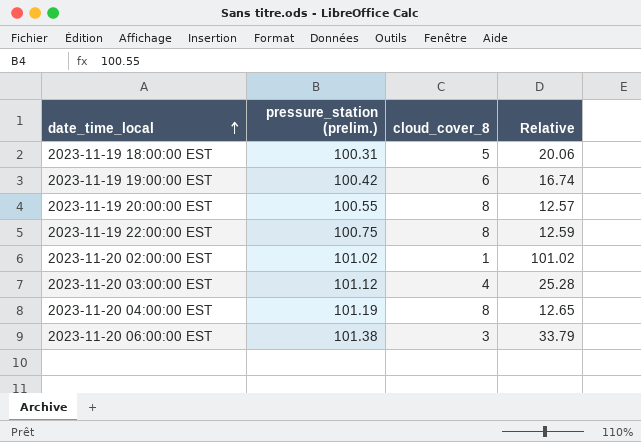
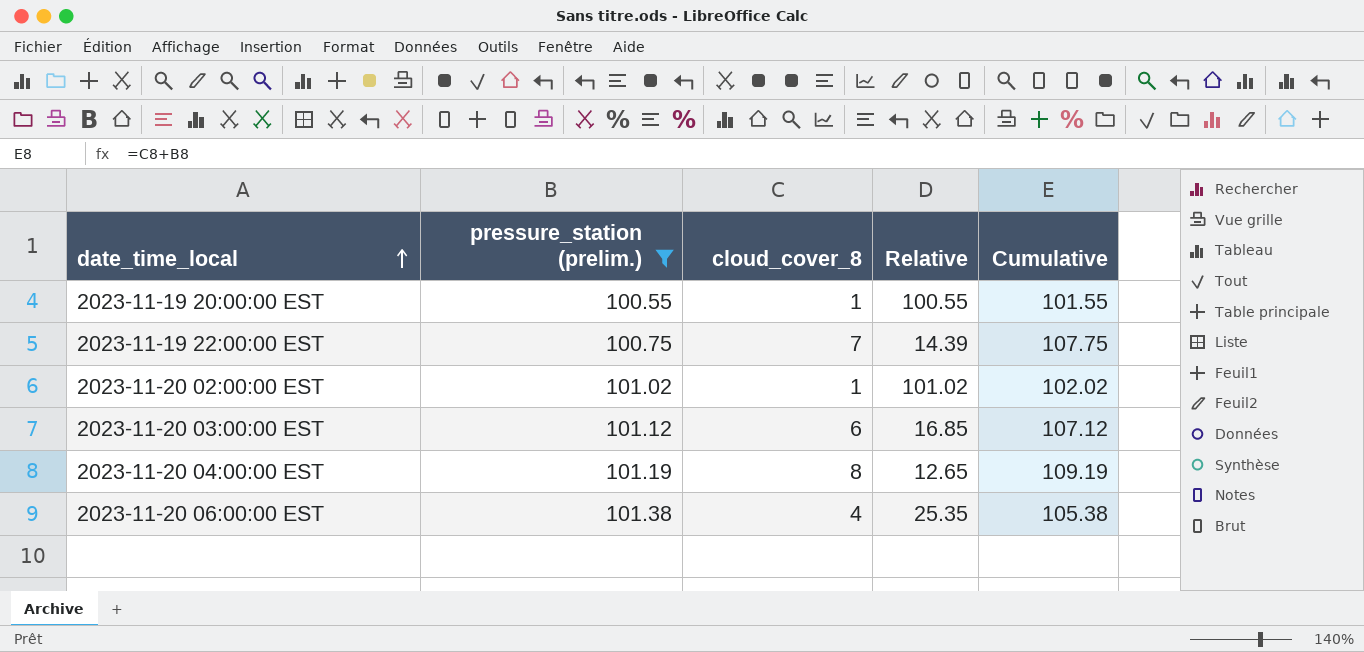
filter: none -> pressure_station (prelim.) >= 100.55
column Cumulative | formula: none -> [pressure_station (prelim.)] + [cloud_cover_8]
2023-11-19 20:00:00 EST | cloud_cover_8: 8 -> 1
2023-11-19 20:00:00 EST | Relative: 12.57 -> 100.55
2023-11-19 22:00:00 EST | cloud_cover_8: 8 -> 7
2023-11-19 22:00:00 EST | Relative: 12.59 -> 14.39
2023-11-20 03:00:00 EST | cloud_cover_8: 4 -> 6
2023-11-20 03:00:00 EST | Relative: 25.28 -> 16.85
2023-11-20 06:00:00 EST | cloud_cover_8: 3 -> 4
2023-11-20 06:00:00 EST | Relative: 33.79 -> 25.35

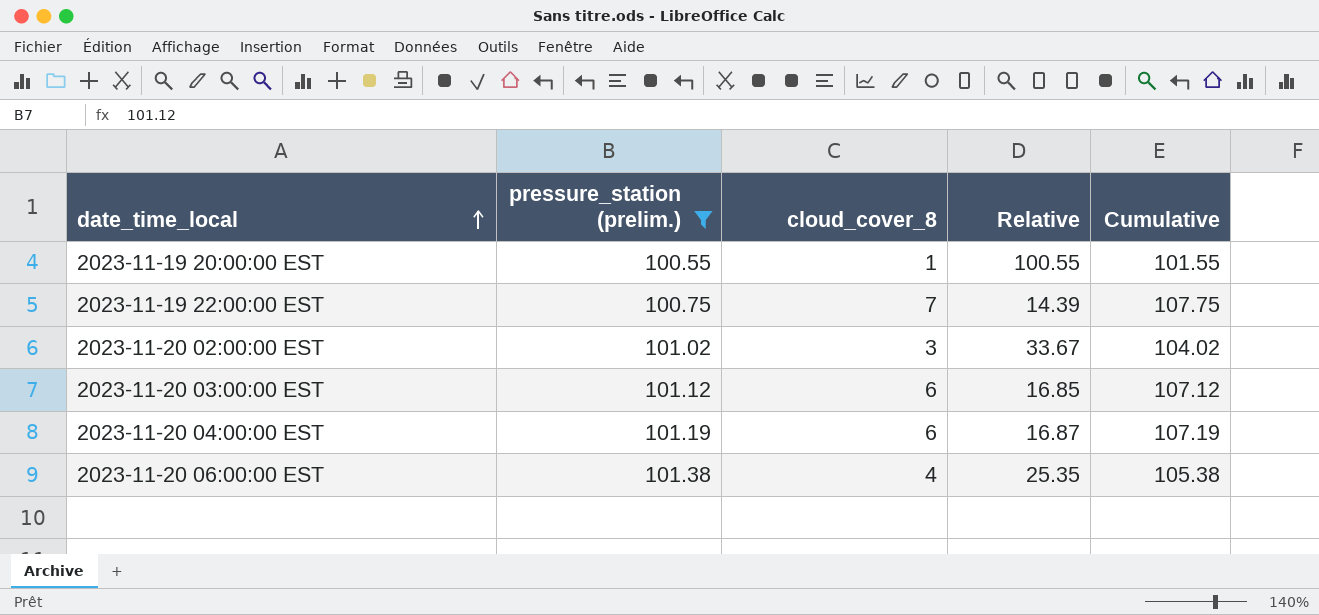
2023-11-20 02:00:00 EST | cloud_cover_8: 1 -> 3
2023-11-20 02:00:00 EST | Relative: 101.02 -> 33.67
2023-11-20 02:00:00 EST | Cumulative: 102.02 -> 104.02
2023-11-20 04:00:00 EST | cloud_cover_8: 8 -> 6
2023-11-20 04:00:00 EST | Relative: 12.65 -> 16.87
2023-11-20 04:00:00 EST | Cumulative: 109.19 -> 107.19

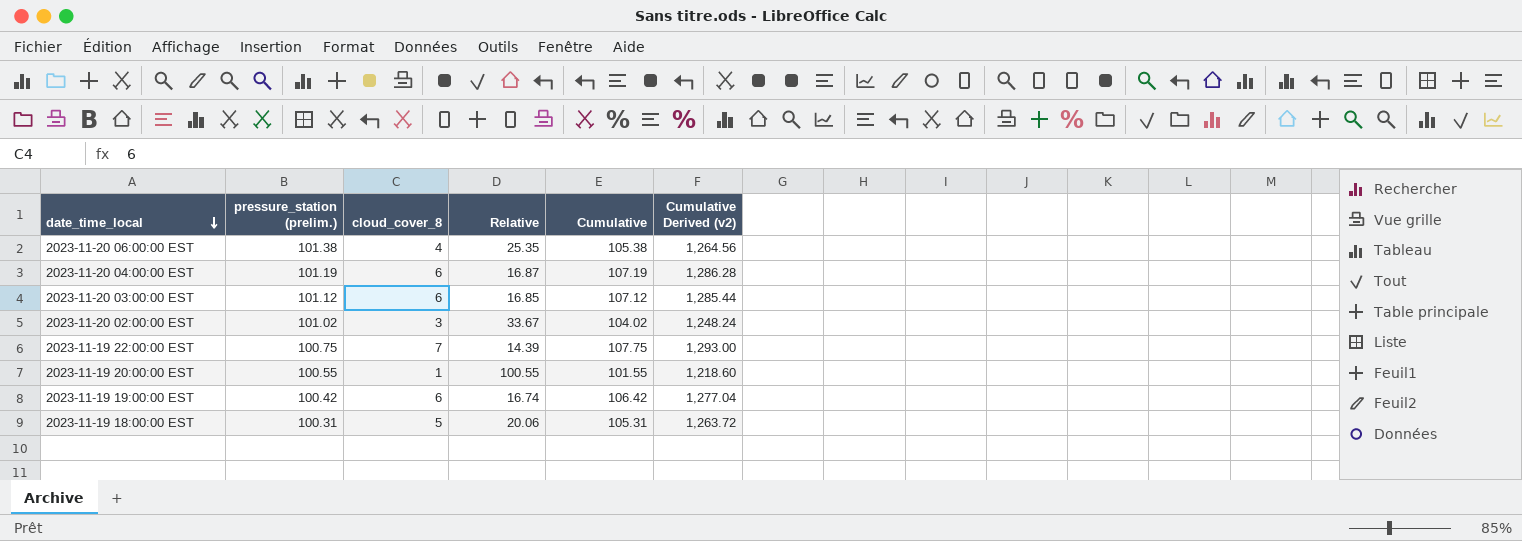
filter: pressure_station (prelim.) >= 100.55 -> none
row order: date_time_local ascending -> date_time_local descending
column Cumulative Derived (v2) | formula: none -> [Cumulative] * 12

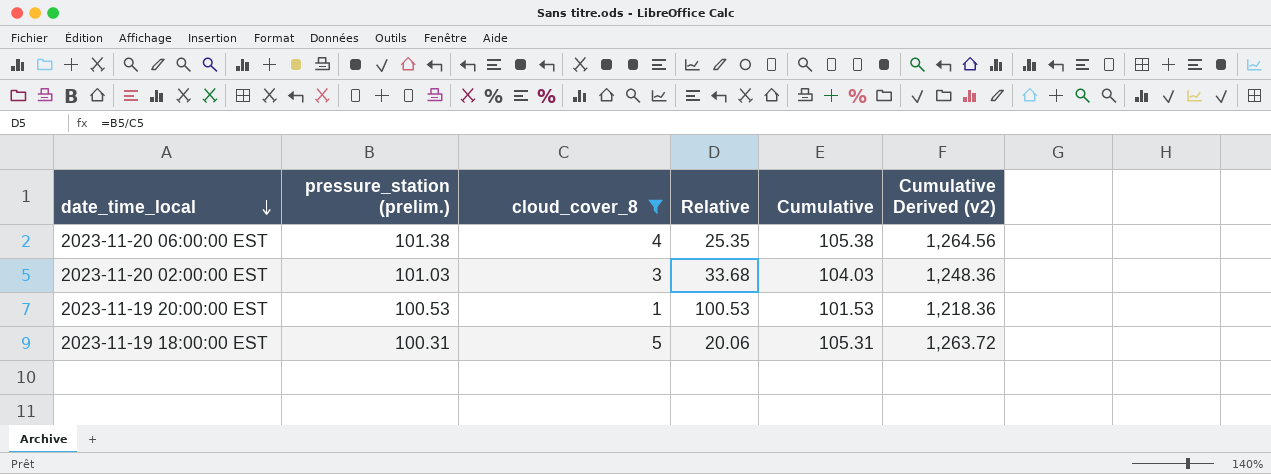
filter: none -> cloud_cover_8 <= 5
2023-11-20 02:00:00 EST | pressure_station (prelim.): 101.02 -> 101.03
2023-11-20 02:00:00 EST | Relative: 33.67 -> 33.68
2023-11-20 02:00:00 EST | Cumulative: 104.02 -> 104.03
2023-11-20 02:00:00 EST | Cumulative Derived (v2): 1,248.24 -> 1,248.36
2023-11-19 20:00:00 EST | pressure_station (prelim.): 100.55 -> 100.53
2023-11-19 20:00:00 EST | Relative: 100.55 -> 100.53
2023-11-19 20:00:00 EST | Cumulative: 101.55 -> 101.53
2023-11-19 20:00:00 EST | Cumulative Derived (v2): 1,218.60 -> 1,218.36

